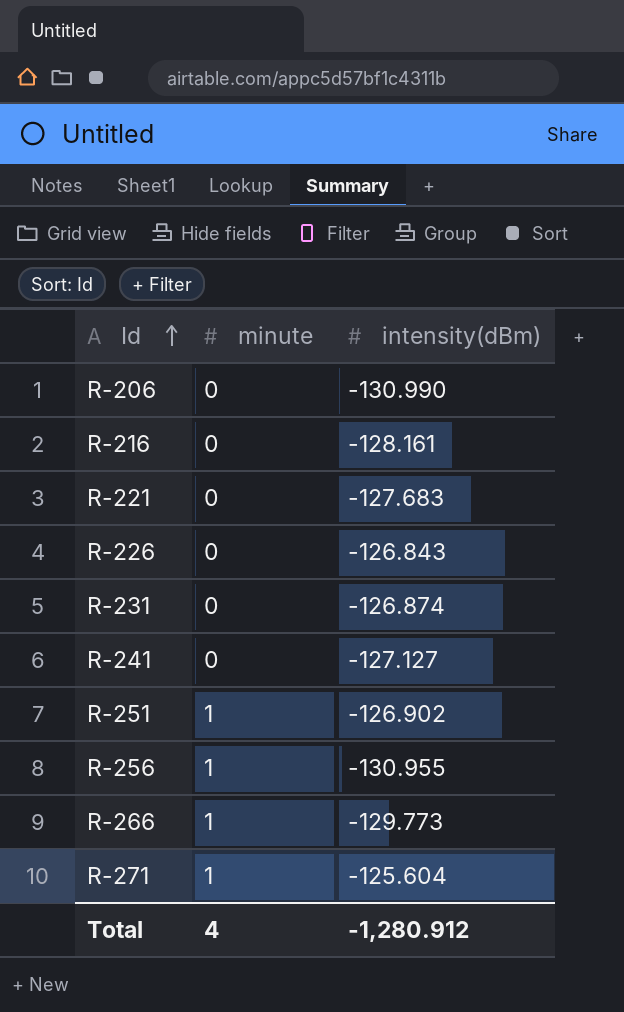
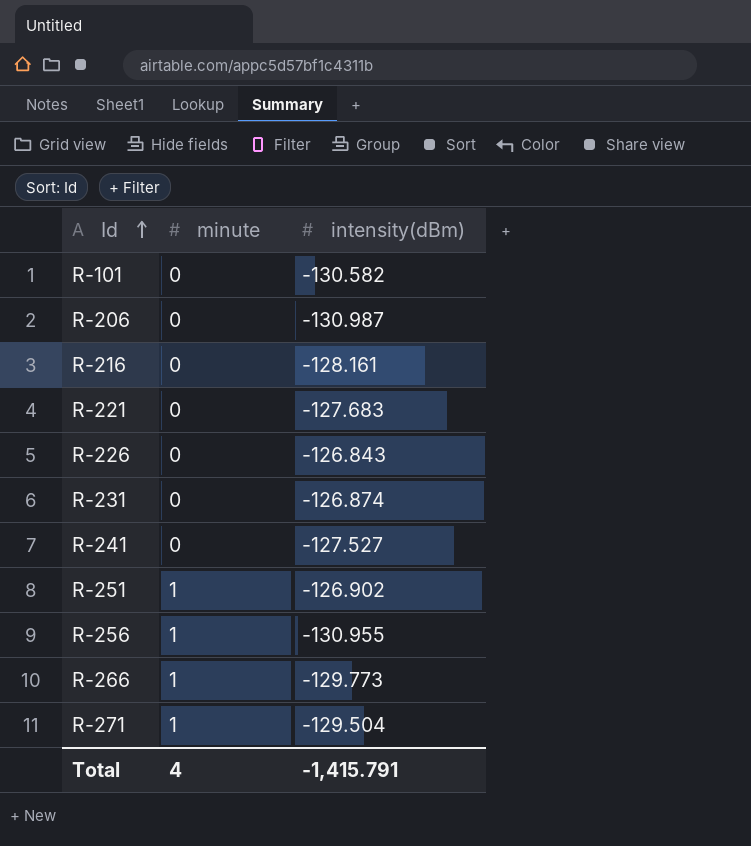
row R-101: none -> 0 | -130.582
R-206 | intensity(dBm): -130.990 -> -130.987
R-241 | intensity(dBm): -127.127 -> -127.527
R-271 | intensity(dBm): -125.604 -> -129.504
Total | intensity(dBm): -1,280.912 -> -1,415.791

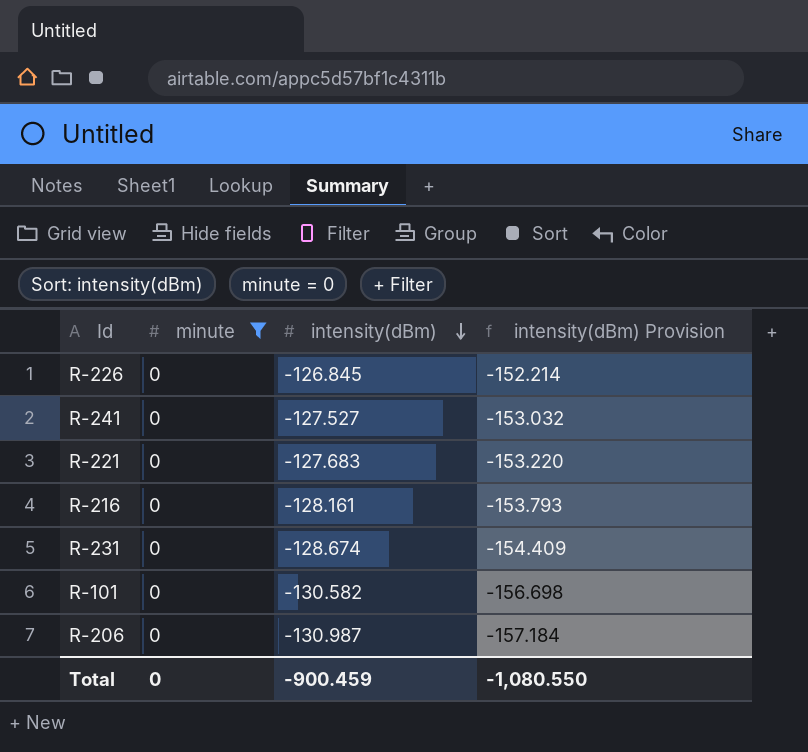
filter: none -> minute = 0
row order: Id ascending -> intensity(dBm) descending
column intensity(dBm) Provision | formula: none -> [intensity(dBm)] * 1.2
R-226 | intensity(dBm): -126.843 -> -126.845
R-231 | intensity(dBm): -126.874 -> -128.674
Total | minute: 4 -> 0
Total | intensity(dBm): -1,415.791 -> -900.459

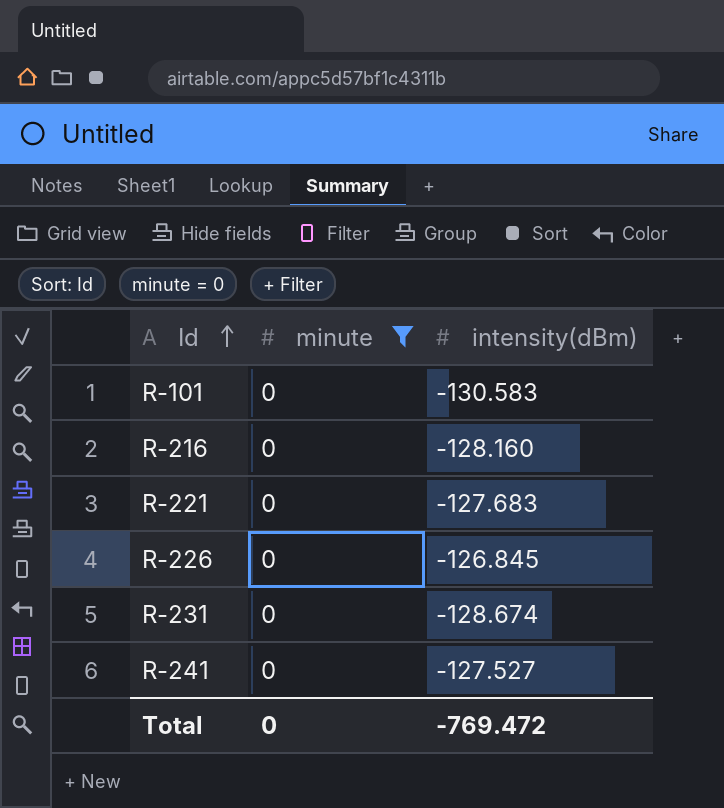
row order: intensity(dBm) descending -> Id ascending
column intensity(dBm) Provision | formula: [intensity(dBm)] * 1.2 -> none
row R-206: 0 | -130.987 | -157.184 -> none
R-101 | intensity(dBm): -130.582 -> -130.583
R-216 | intensity(dBm): -128.161 -> -128.160
Total | intensity(dBm): -900.459 -> -769.472

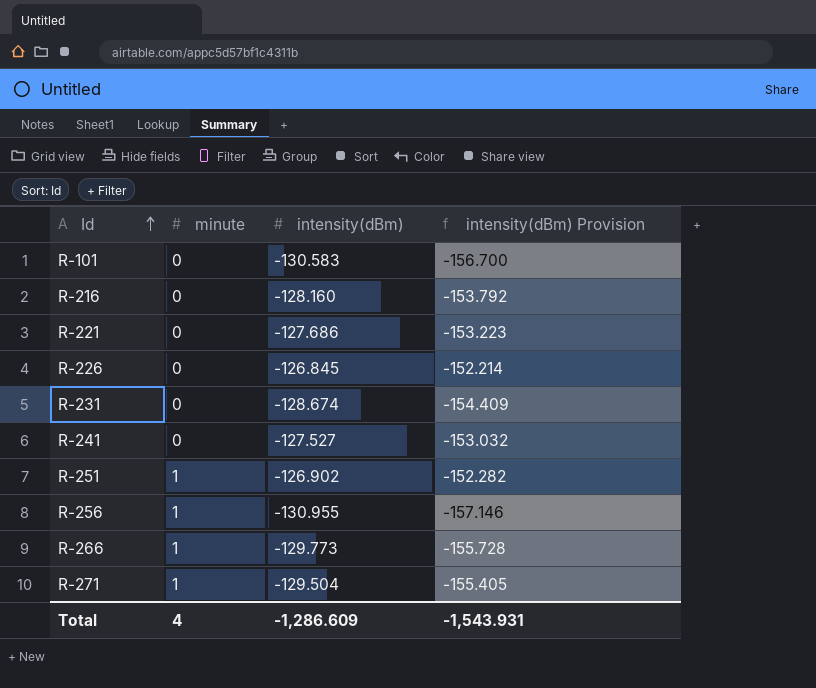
filter: minute = 0 -> none
column intensity(dBm) Provision | formula: none -> [intensity(dBm)] * 1.2
R-221 | intensity(dBm): -127.683 -> -127.686
Total | minute: 0 -> 4
Total | intensity(dBm): -769.472 -> -1,286.609

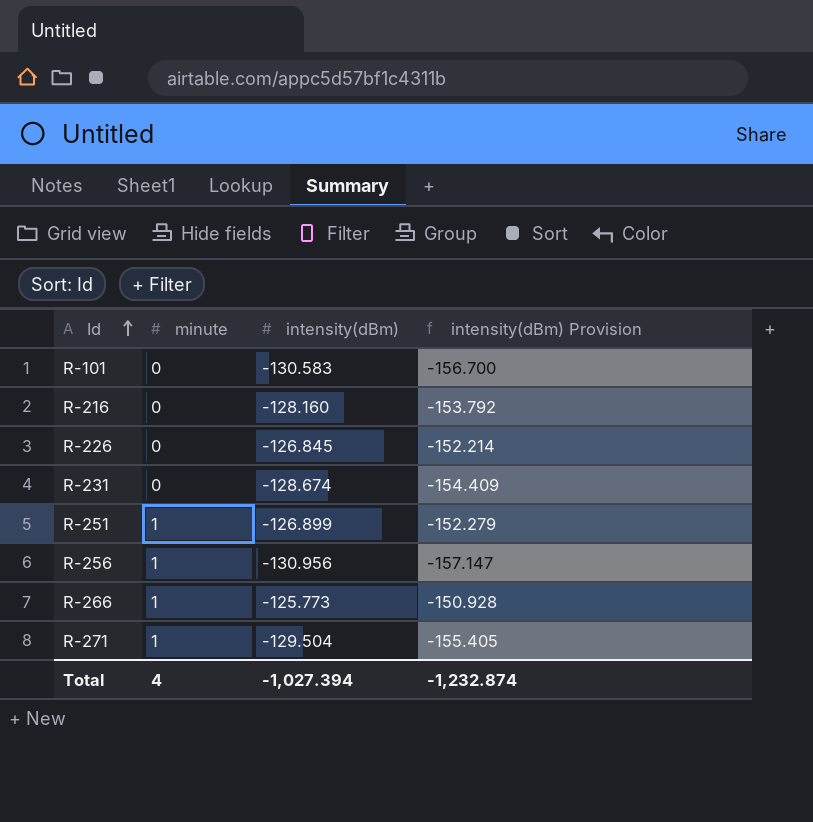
row R-221: 0 | -127.686 | -153.223 -> none
row R-241: 0 | -127.527 | -153.032 -> none
R-251 | intensity(dBm): -126.902 -> -126.899
R-251 | intensity(dBm) Provision: -152.282 -> -152.279
R-256 | intensity(dBm): -130.955 -> -130.956
R-256 | intensity(dBm) Provision: -157.146 -> -157.147
R-266 | intensity(dBm): -129.773 -> -125.773
R-266 | intensity(dBm) Provision: -155.728 -> -150.928
Total | intensity(dBm): -1,286.609 -> -1,027.394
Total | intensity(dBm) Provision: -1,543.931 -> -1,232.874

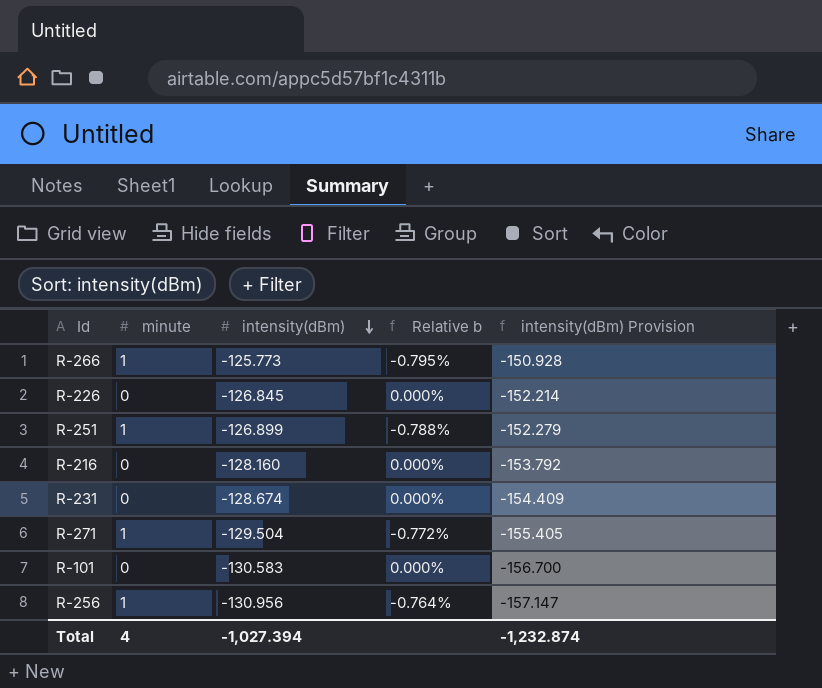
row order: Id ascending -> intensity(dBm) descending
column Relative b | formula: none -> [minute] / [intensity(dBm)]

